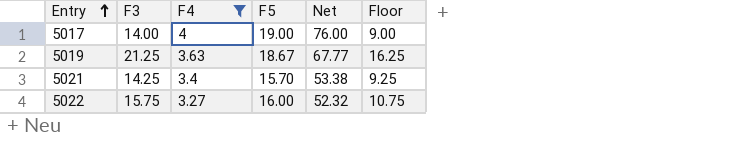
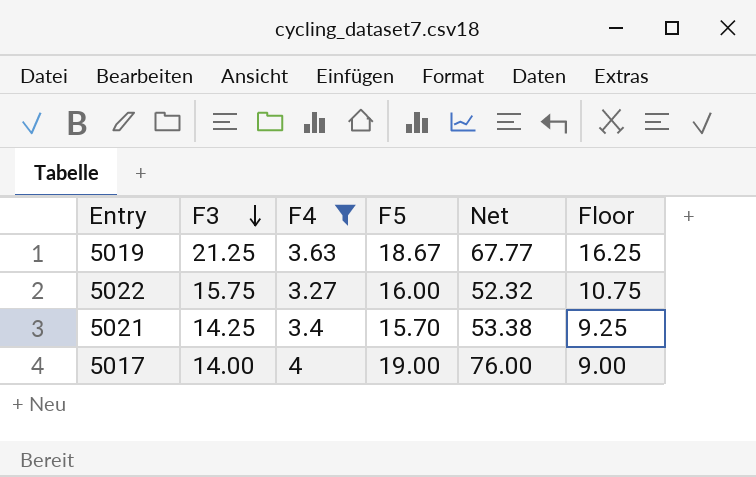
row order: Entry ascending -> F3 descending

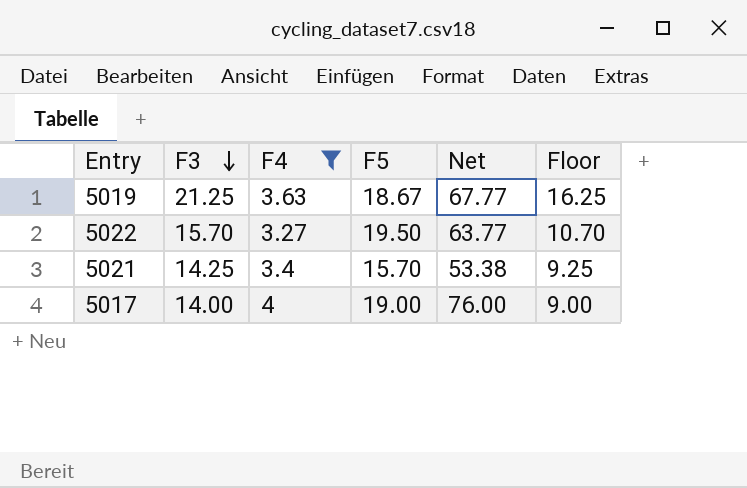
5022 | F3: 15.75 -> 15.70
5022 | F5: 16.00 -> 19.50
5022 | Net: 52.32 -> 63.77
5022 | Floor: 10.75 -> 10.70

